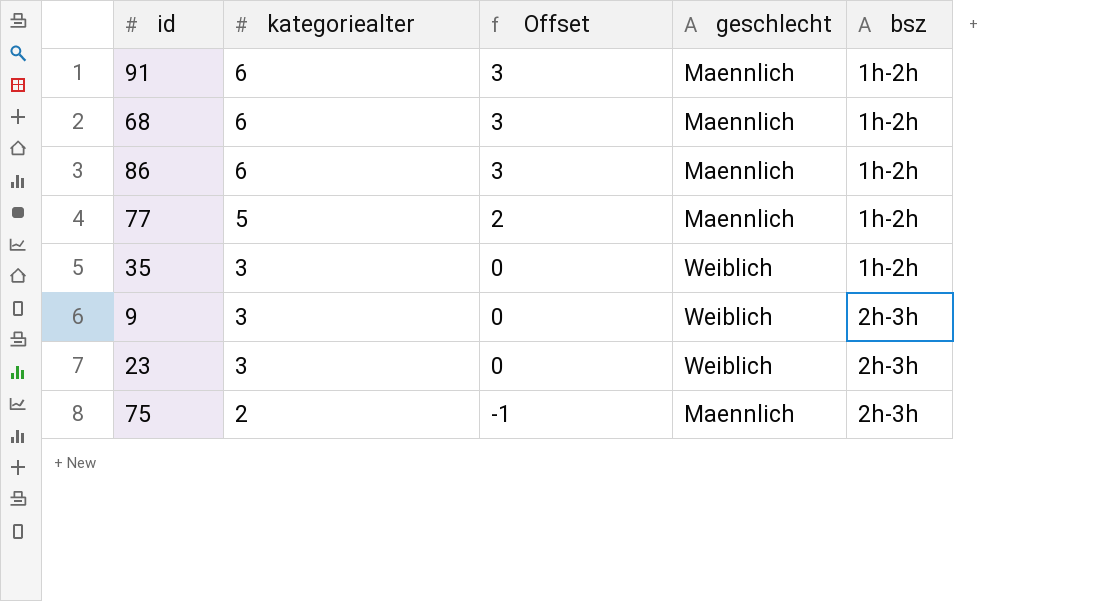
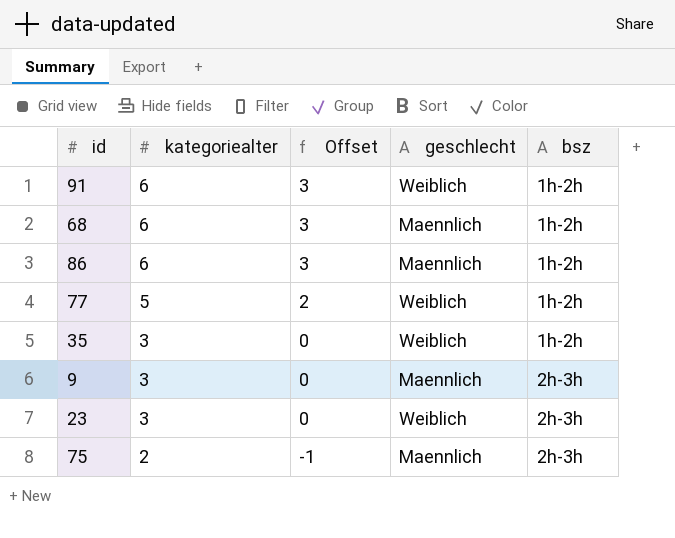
91 | geschlecht: Maennlich -> Weiblich
77 | geschlecht: Maennlich -> Weiblich
9 | geschlecht: Weiblich -> Maennlich

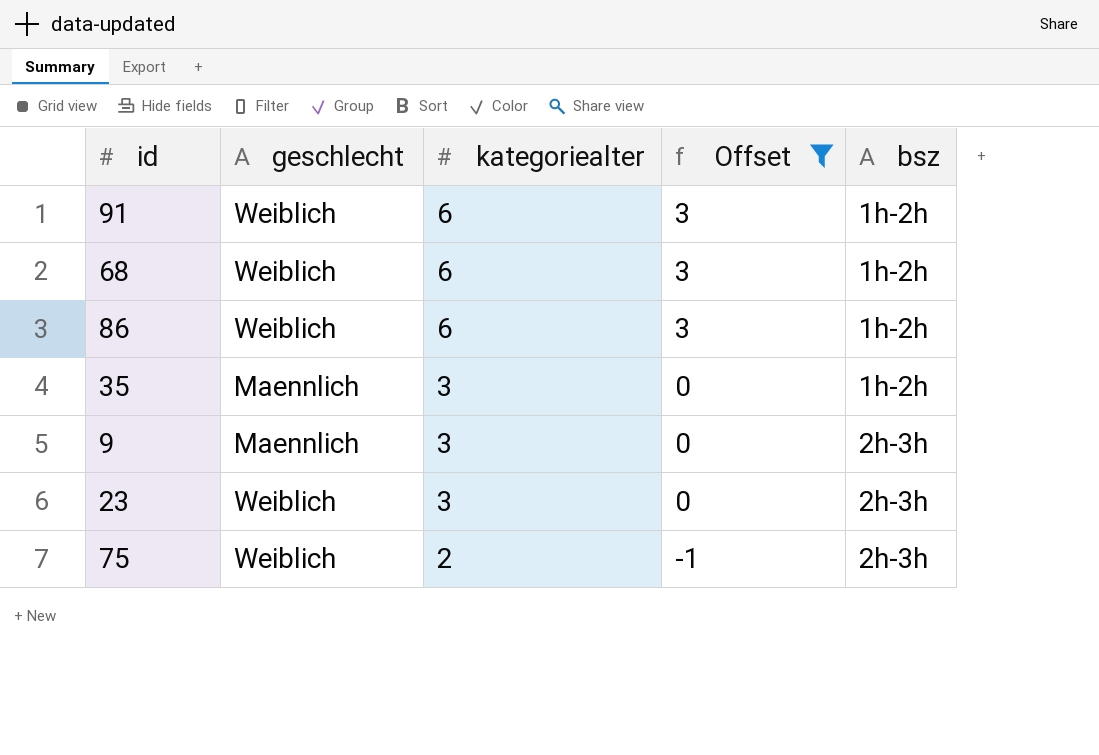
filter: none -> Offset != 2
column geschlecht | position: 4 -> 2
68 | geschlecht: Maennlich -> Weiblich
86 | geschlecht: Maennlich -> Weiblich
35 | geschlecht: Weiblich -> Maennlich
75 | geschlecht: Maennlich -> Weiblich

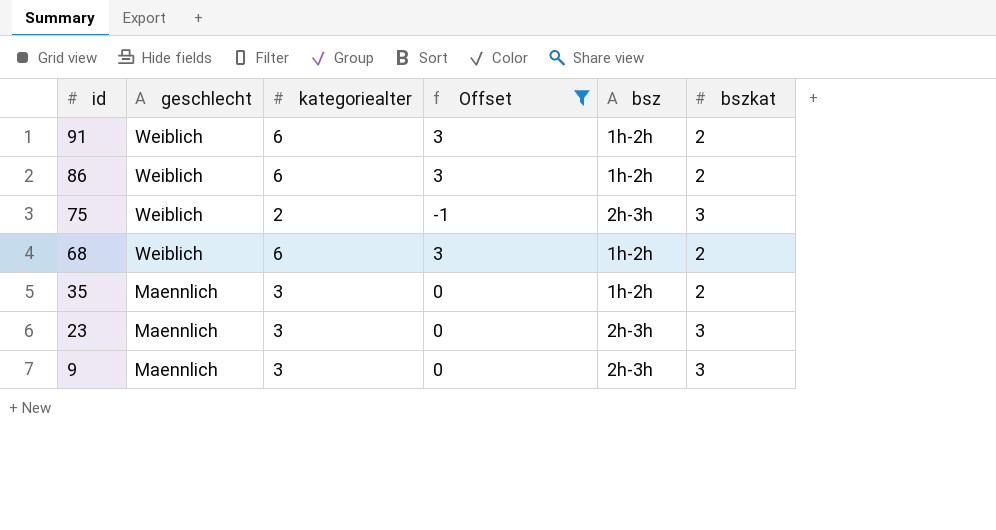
row order: kategoriealter descending -> id descending
column bszkat | position: none -> 6
23 | geschlecht: Weiblich -> Maennlich

